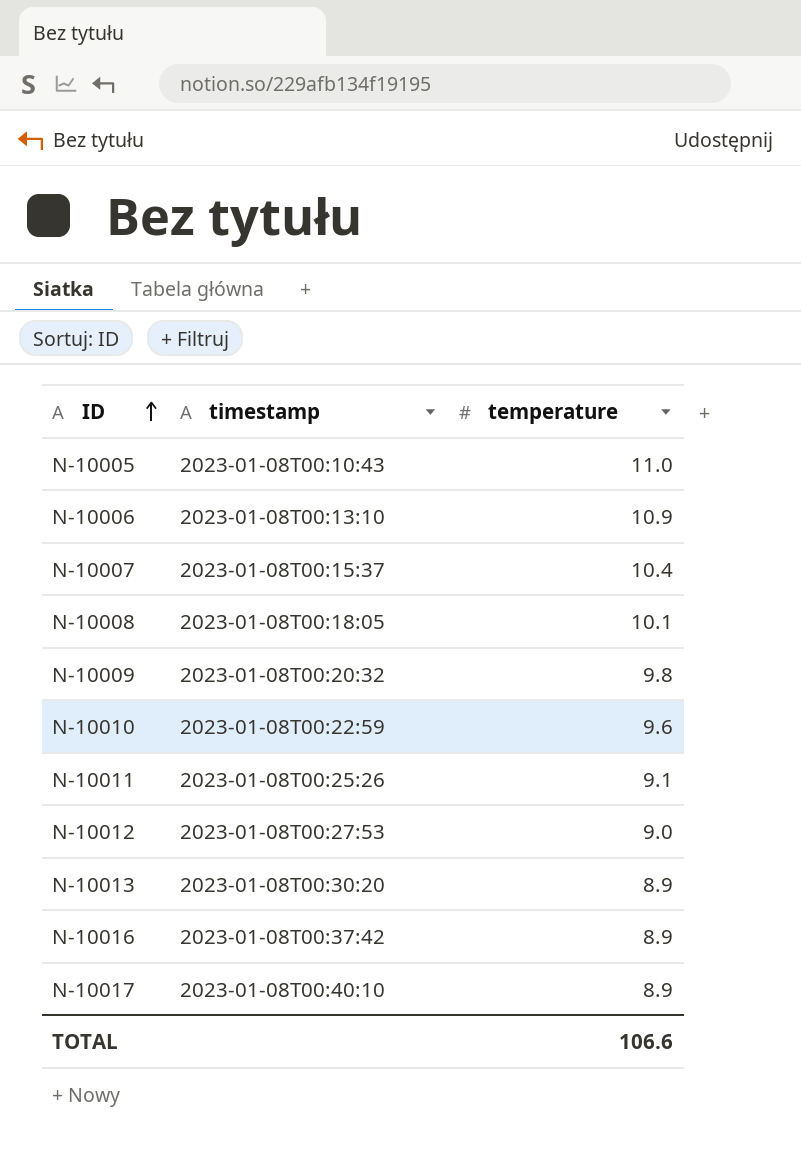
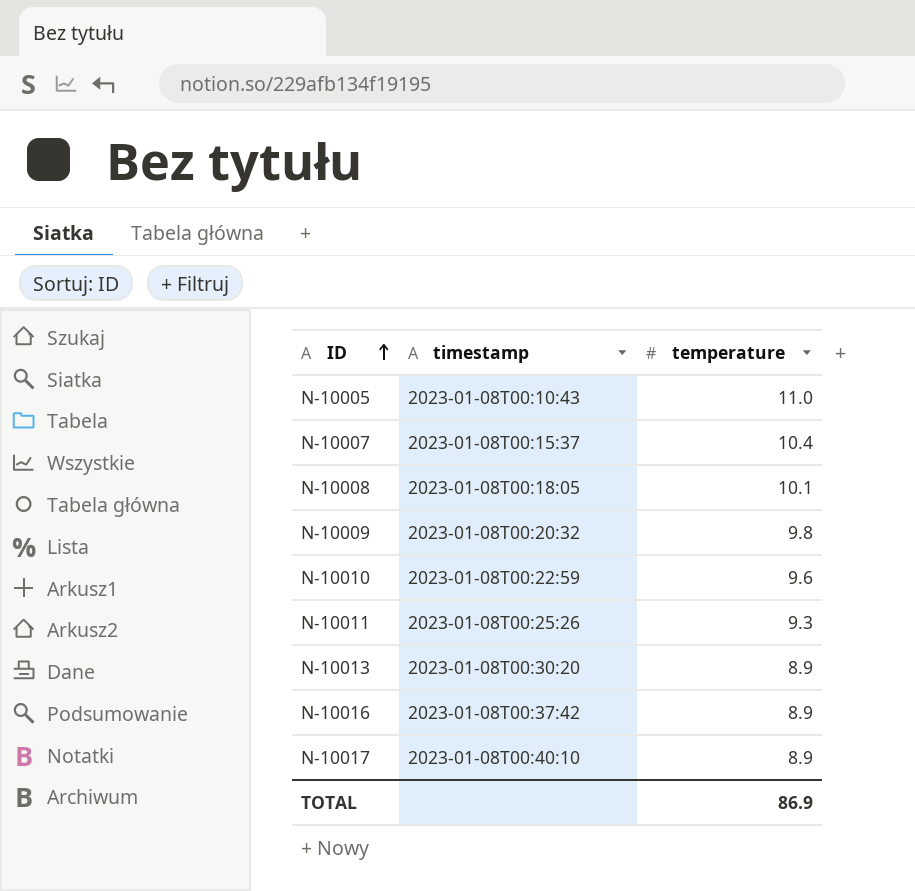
row N-10006: 2023-01-08T00:13:10 | 10.9 -> none
row N-10012: 2023-01-08T00:27:53 | 9.0 -> none
N-10011 | temperature: 9.1 -> 9.3
TOTAL | temperature: 106.6 -> 86.9

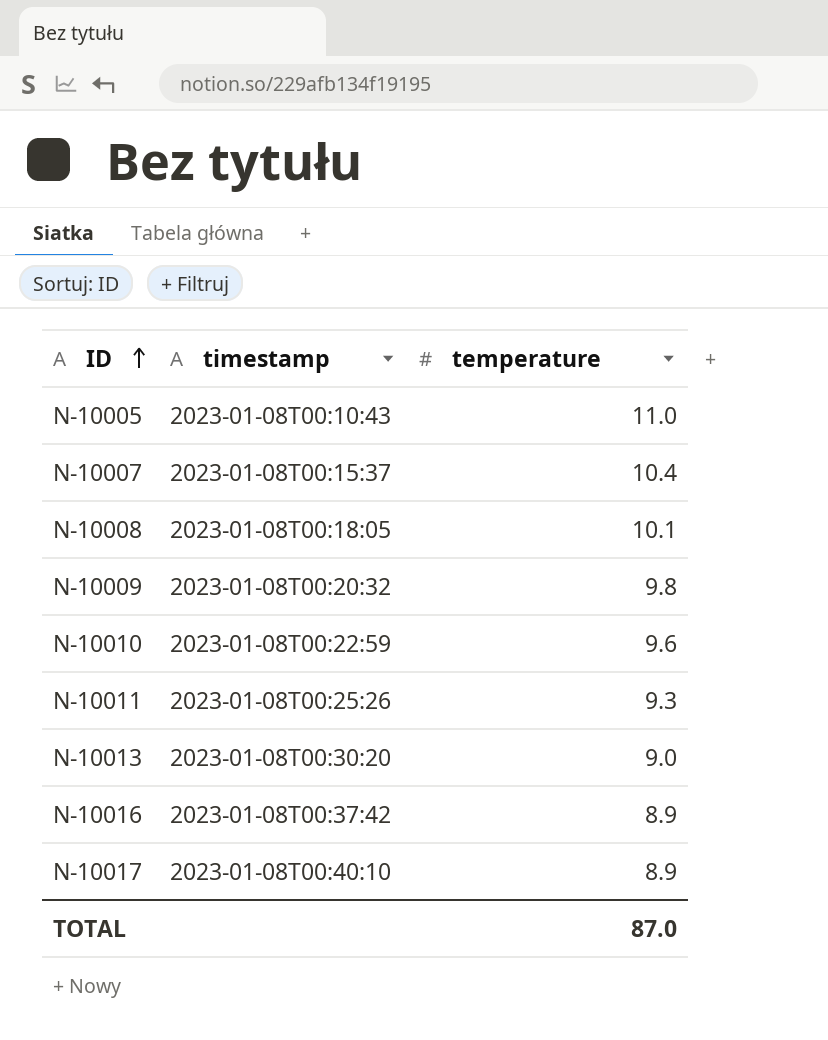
N-10013 | temperature: 8.9 -> 9.0
TOTAL | temperature: 86.9 -> 87.0

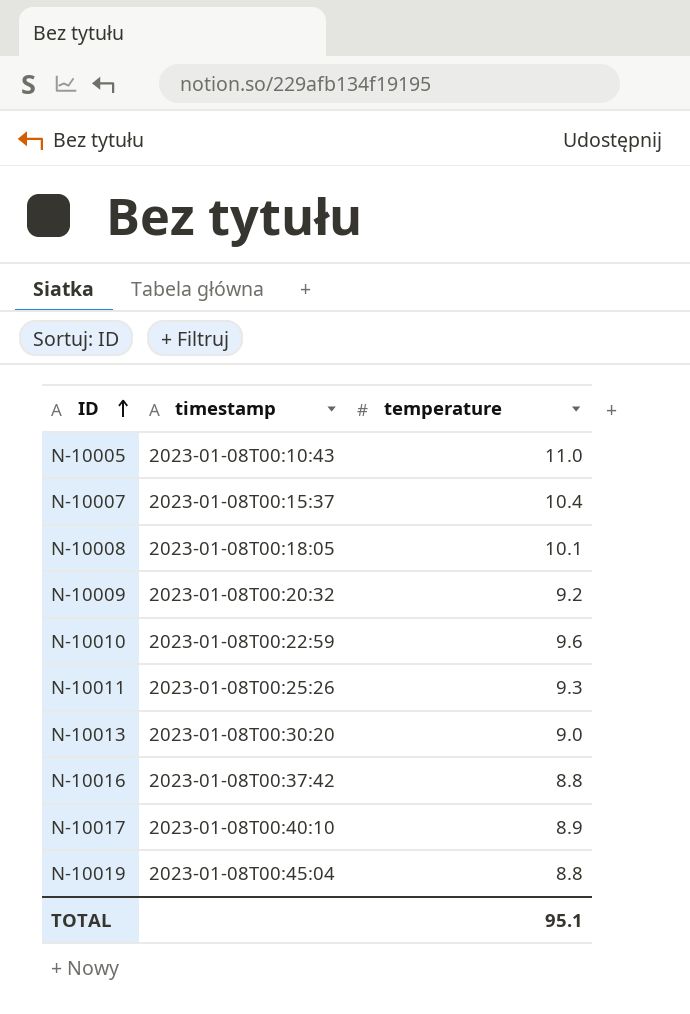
N-10009 | temperature: 9.8 -> 9.2
N-10016 | temperature: 8.9 -> 8.8
row N-10019: none -> 2023-01-08T00:45:04 | 8.8
TOTAL | temperature: 87.0 -> 95.1

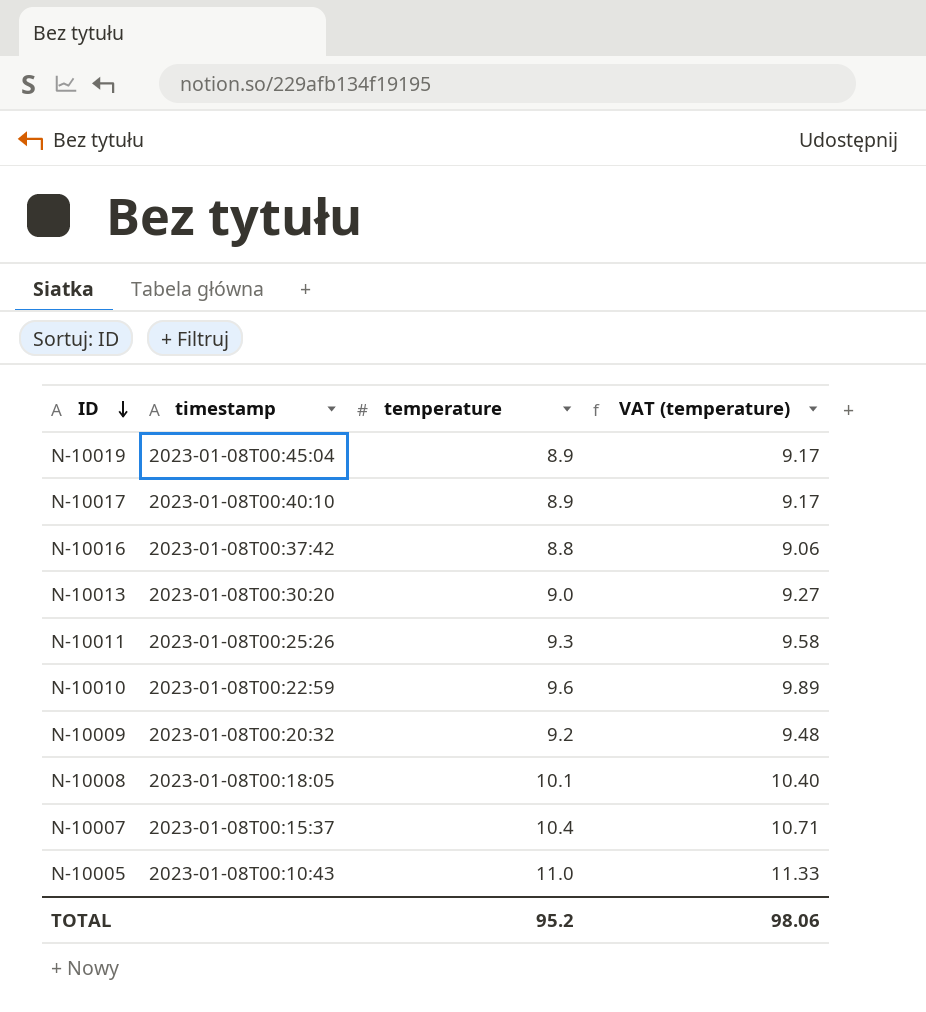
row order: ID ascending -> ID descending
column VAT (temperature) | formula: none -> [temperature] * 1.03
N-10019 | temperature: 8.8 -> 8.9
TOTAL | temperature: 95.1 -> 95.2

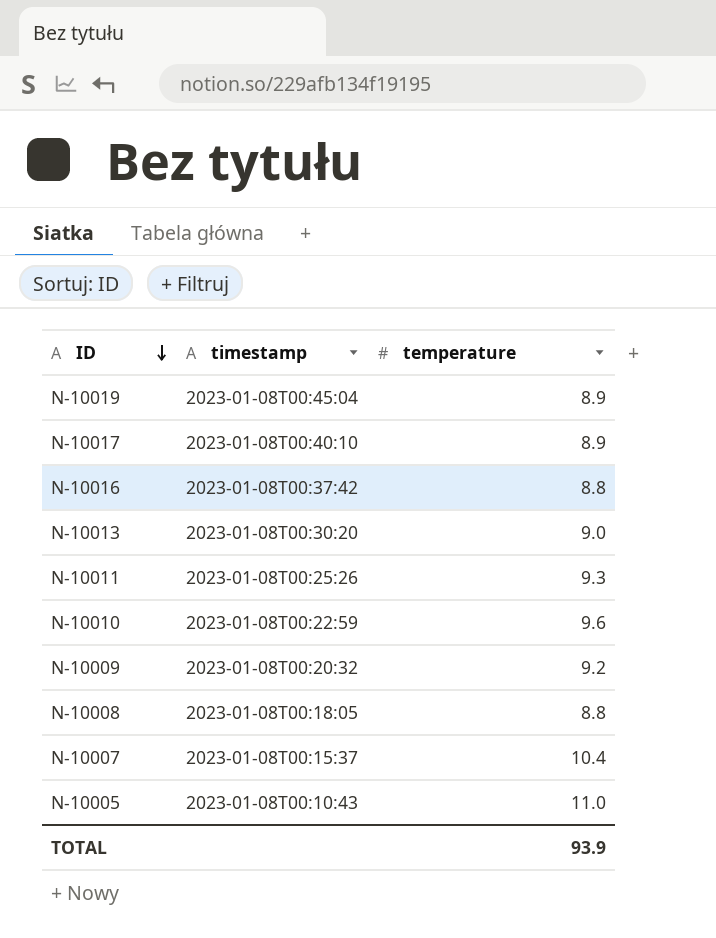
column VAT (temperature) | formula: [temperature] * 1.03 -> none
N-10008 | temperature: 10.1 -> 8.8
TOTAL | temperature: 95.2 -> 93.9

